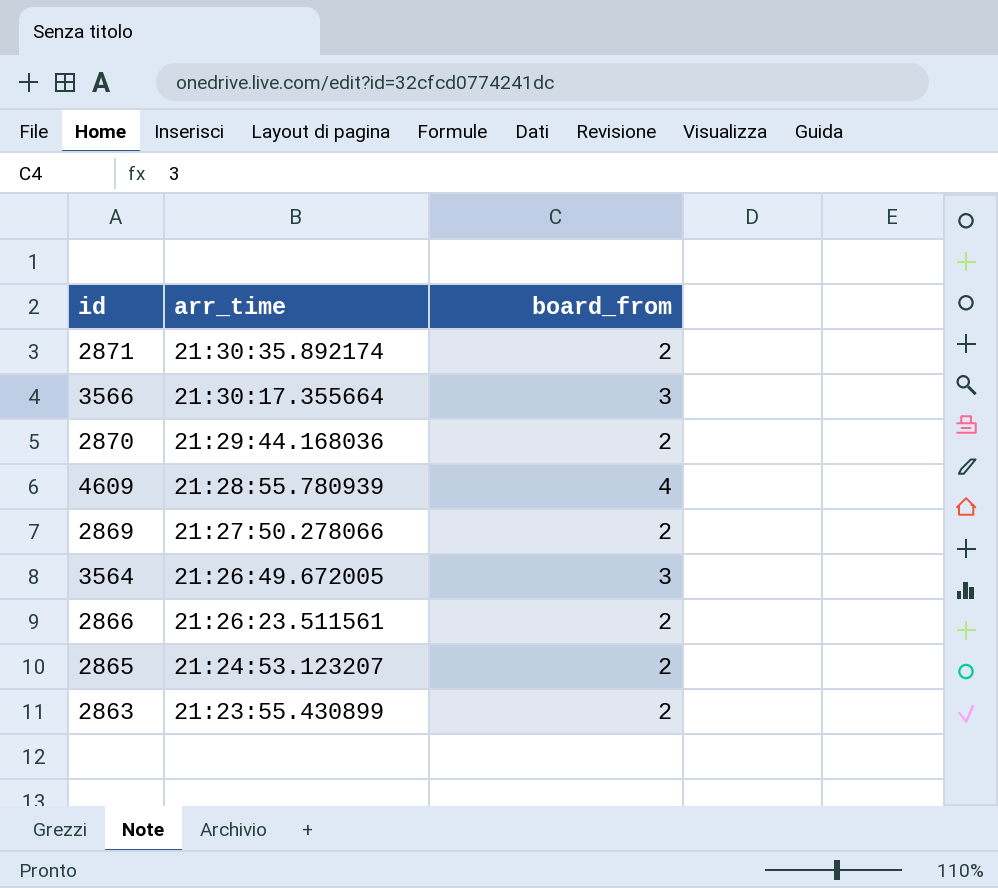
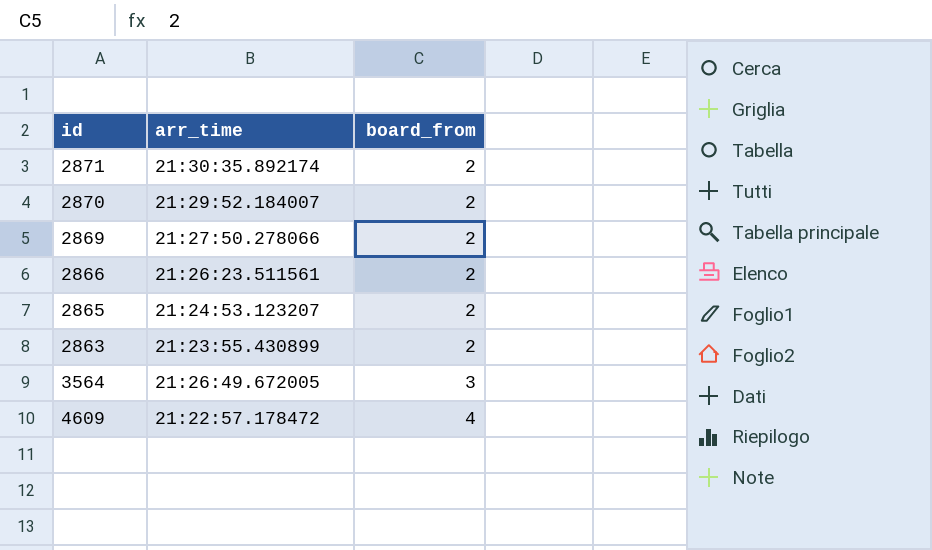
row order: arr_time descending -> board_from ascending
row 3566: 21:30:17.355664 | 3 -> none
2870 | arr_time: 21:29:44.168036 -> 21:29:52.184007
4609 | arr_time: 21:28:55.780939 -> 21:22:57.178472

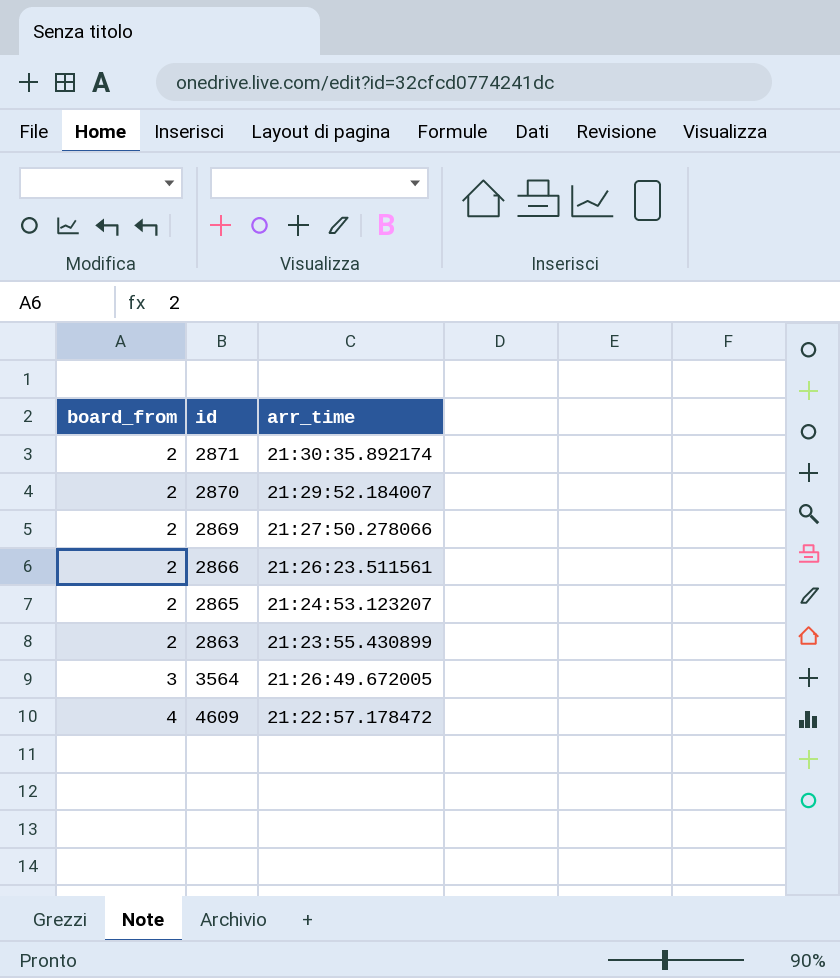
column board_from | position: 3 -> 1

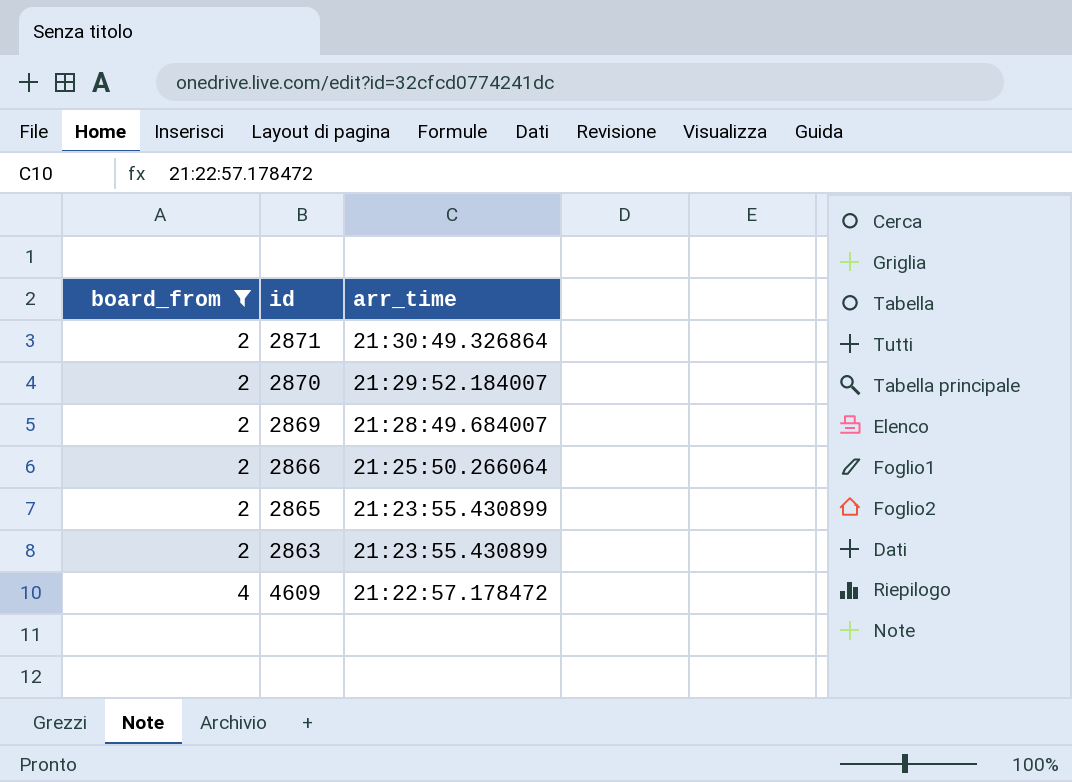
filter: none -> board_from != 3
2871 | arr_time: 21:30:35.892174 -> 21:30:49.326864
2869 | arr_time: 21:27:50.278066 -> 21:28:49.684007
2866 | arr_time: 21:26:23.511561 -> 21:25:50.266064
2865 | arr_time: 21:24:53.123207 -> 21:23:55.430899

